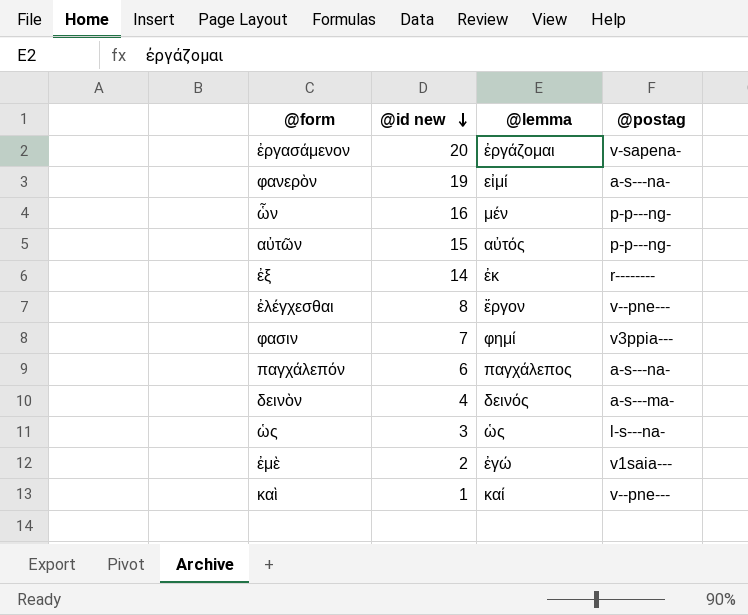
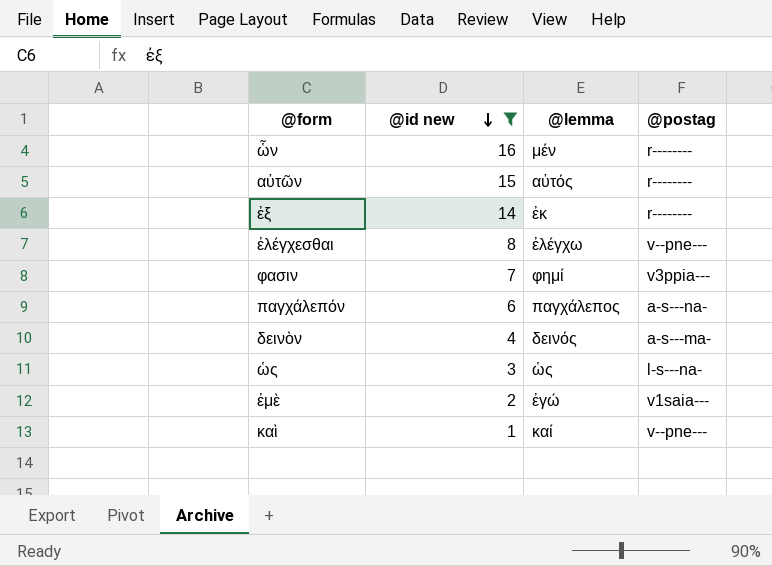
filter: none -> @id new <= 16
ὧν | @postag: p-p---ng- -> r--------
αὐτῶν | @postag: p-p---ng- -> r--------
ἐλέγχεσθαι | @lemma: ἔργον -> ἐλέγχω

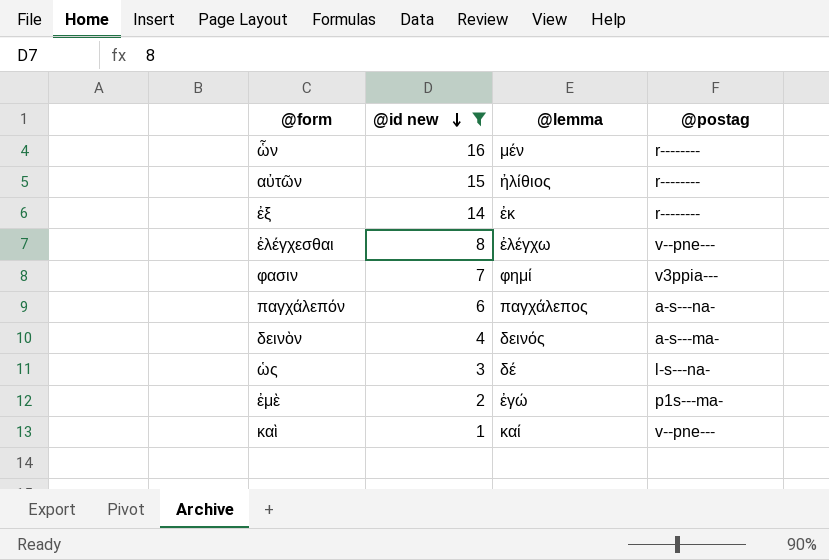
αὐτῶν | @lemma: αὐτός -> ἠλίθιος
ὡς | @lemma: ὡς -> δέ
ἐμὲ | @postag: v1saia--- -> p1s---ma-

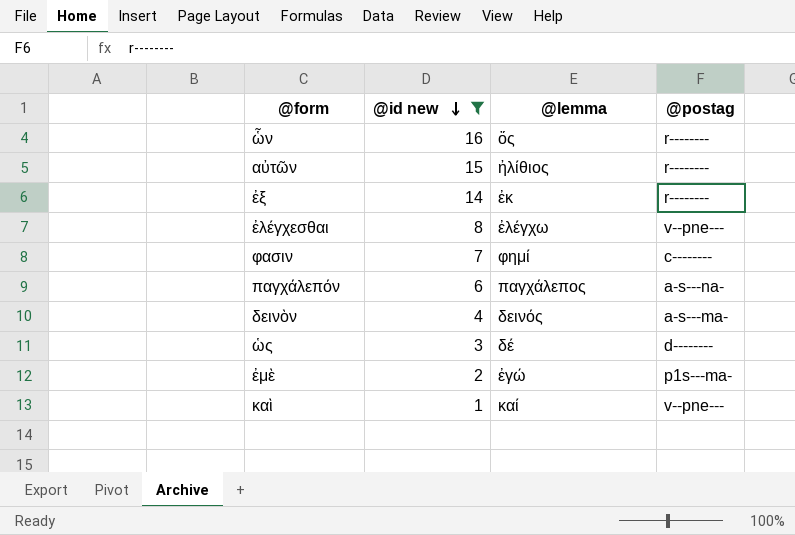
ὧν | @lemma: μέν -> ὅς
φασιν | @postag: v3ppia--- -> c--------
ὡς | @postag: l-s---na- -> d--------

